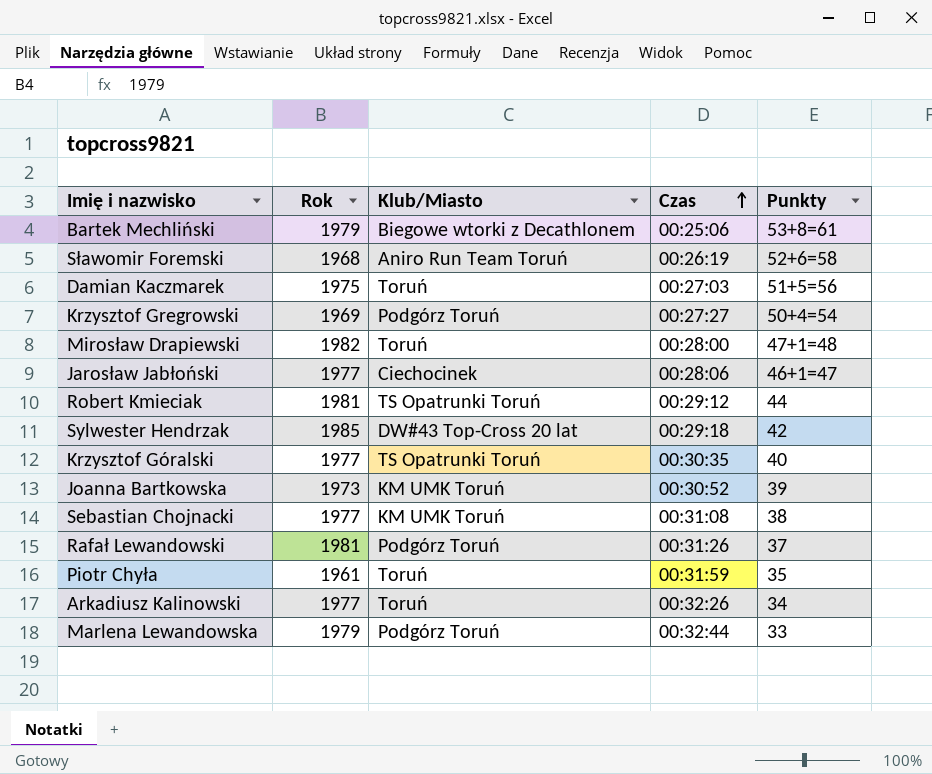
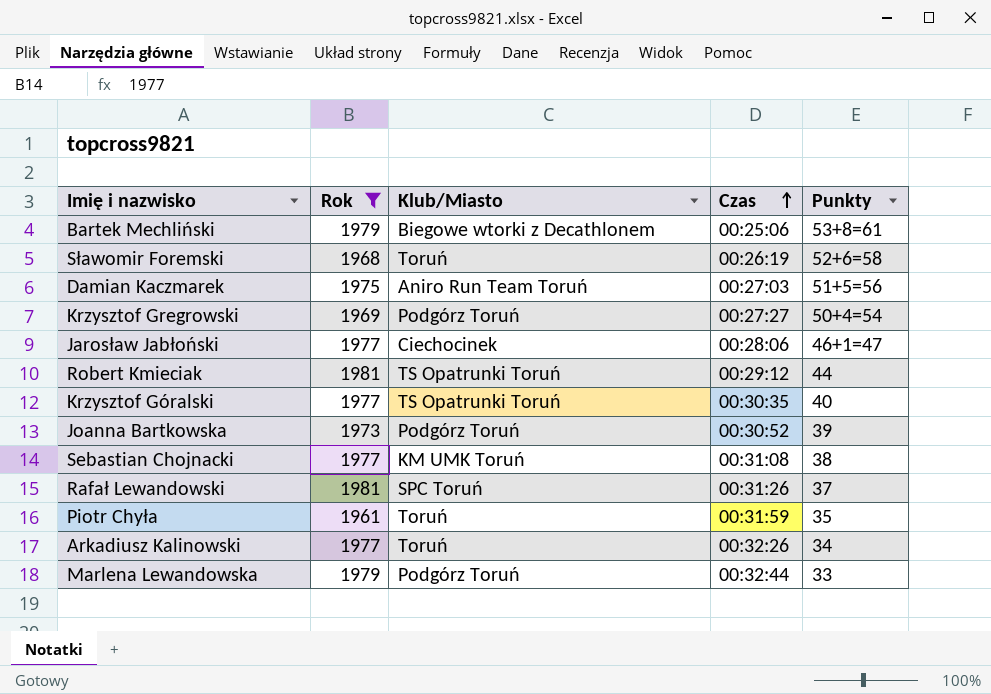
filter: none -> Rok <= 1981
Sławomir Foremski | Klub/Miasto: Aniro Run Team Toruń -> Toruń
Damian Kaczmarek | Klub/Miasto: Toruń -> Aniro Run Team Toruń
Joanna Bartkowska | Klub/Miasto: KM UMK Toruń -> Podgórz Toruń
Rafał Lewandowski | Klub/Miasto: Podgórz Toruń -> SPC Toruń

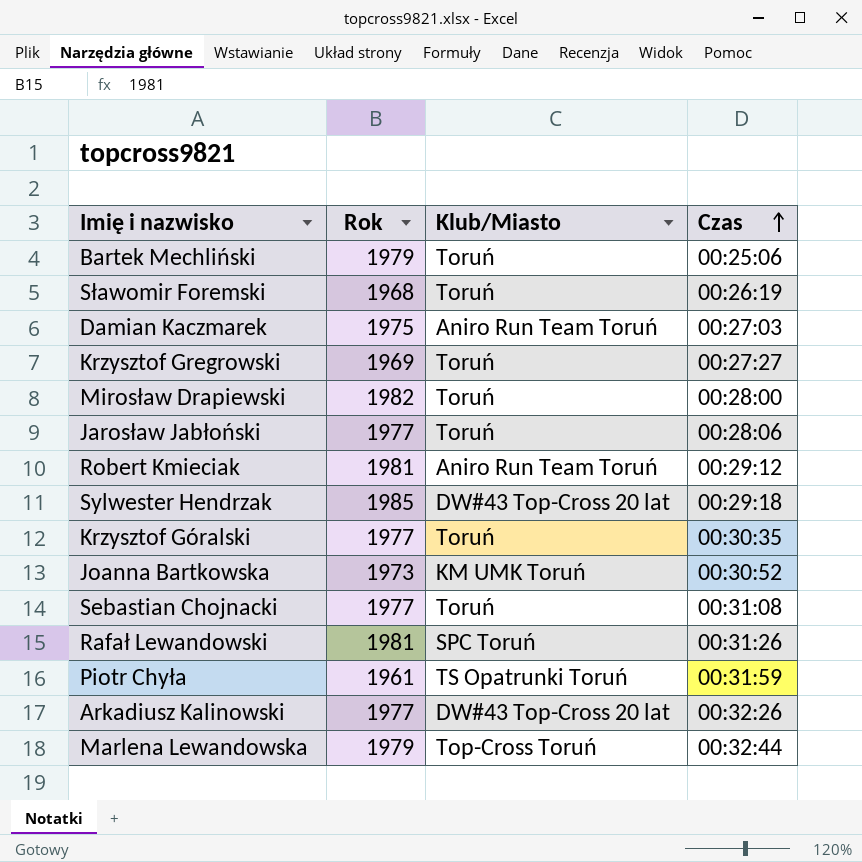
filter: Rok <= 1981 -> none
column Punkty | position: 5 -> none
Bartek Mechliński | Klub/Miasto: Biegowe wtorki z Decathlonem -> Toruń
Krzysztof Gregrowski | Klub/Miasto: Podgórz Toruń -> Toruń
Jarosław Jabłoński | Klub/Miasto: Ciechocinek -> Toruń
Robert Kmieciak | Klub/Miasto: TS Opatrunki Toruń -> Aniro Run Team Toruń
Krzysztof Góralski | Klub/Miasto: TS Opatrunki Toruń -> Toruń
Joanna Bartkowska | Klub/Miasto: Podgórz Toruń -> KM UMK Toruń
Sebastian Chojnacki | Klub/Miasto: KM UMK Toruń -> Toruń
Piotr Chyła | Klub/Miasto: Toruń -> TS Opatrunki Toruń
Arkadiusz Kalinowski | Klub/Miasto: Toruń -> DW#43 Top-Cross 20 lat
Marlena Lewandowska | Klub/Miasto: Podgórz Toruń -> Top-Cross Toruń

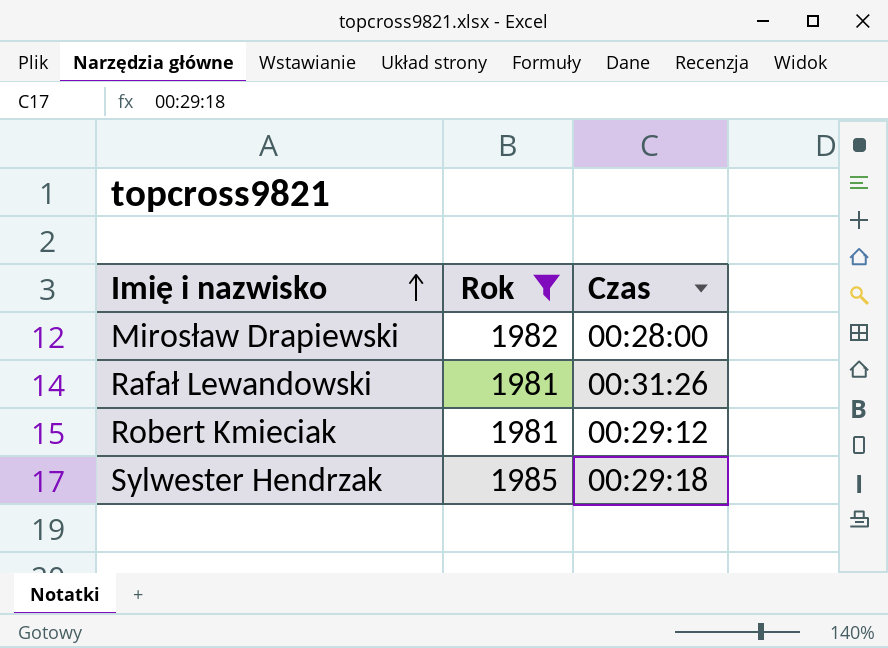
filter: none -> Rok >= 1981
row order: Czas ascending -> Imię i nazwisko ascending
column Klub/Miasto | position: 3 -> none

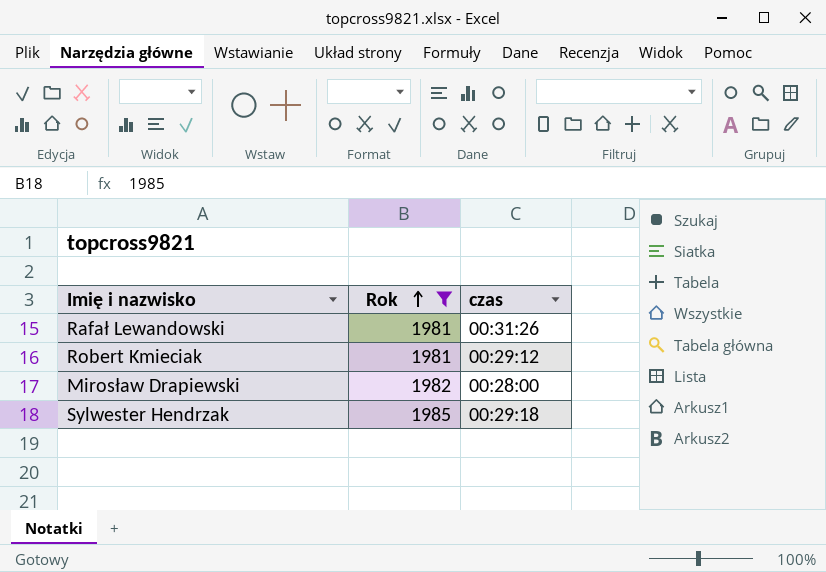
row order: Imię i nazwisko ascending -> Rok ascending
column name: Czas -> czas

